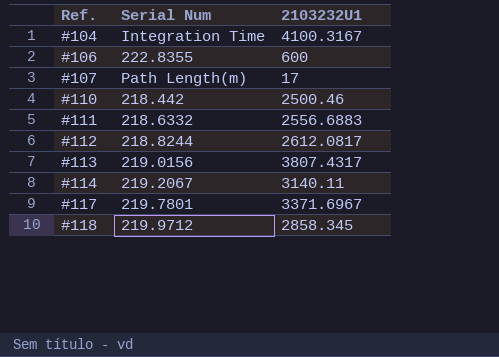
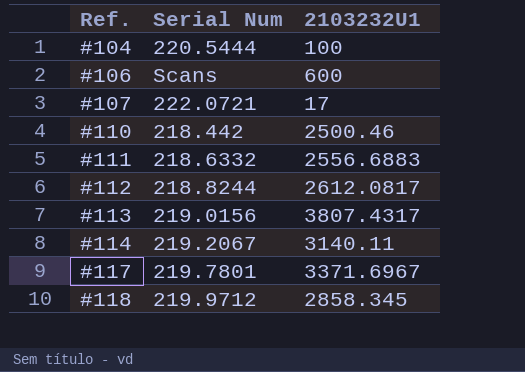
#104 | Serial Num: Integration Time -> 220.5444
#104 | 2103232U1: 4100.3167 -> 100
#106 | Serial Num: 222.8355 -> Scans
#107 | Serial Num: Path Length(m) -> 222.0721

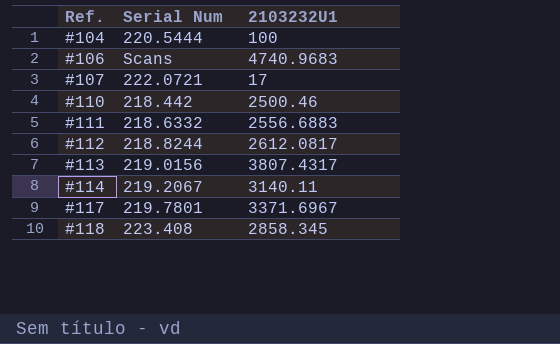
#106 | 2103232U1: 600 -> 4740.9683
#118 | Serial Num: 219.9712 -> 223.408

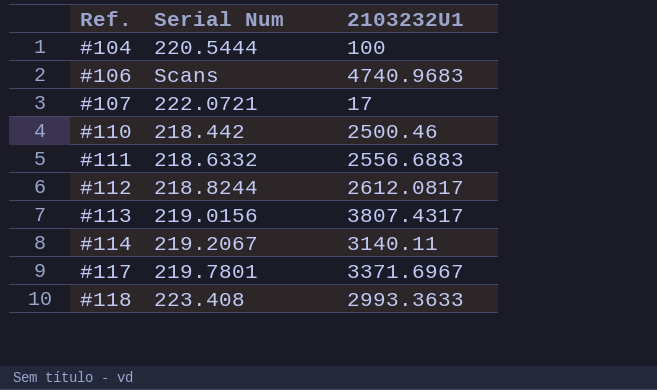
#118 | 2103232U1: 2858.345 -> 2993.3633

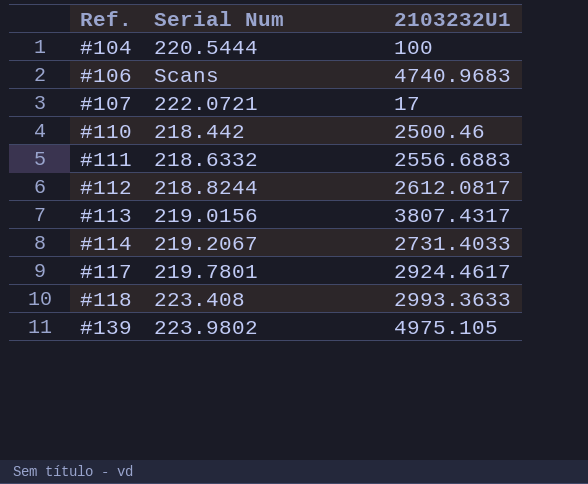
#114 | 2103232U1: 3140.11 -> 2731.4033
#117 | 2103232U1: 3371.6967 -> 2924.4617
row #139: none -> 223.9802 | 4975.105

